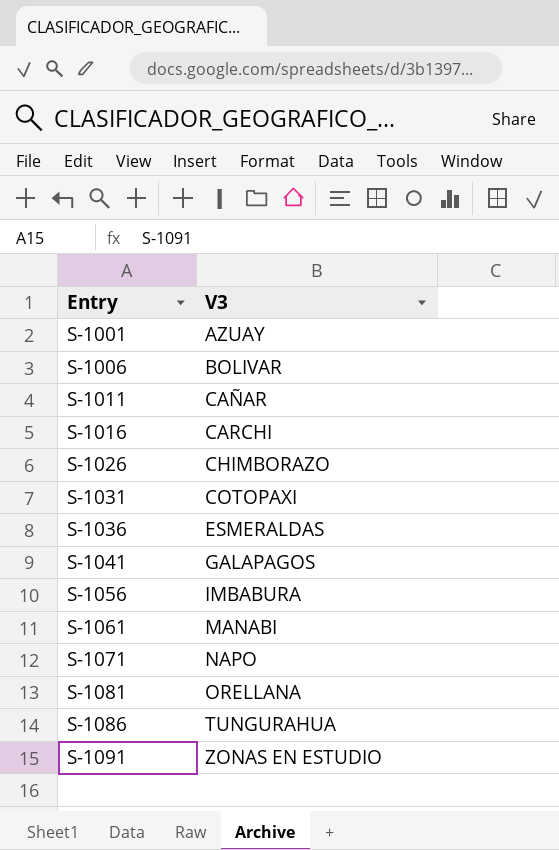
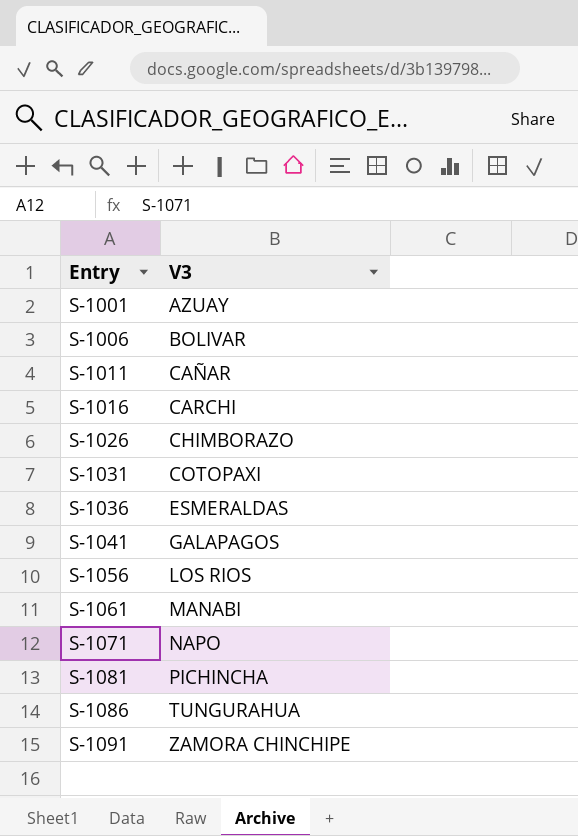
S-1056 | V3: IMBABURA -> LOS RIOS
S-1081 | V3: ORELLANA -> PICHINCHA
S-1091 | V3: ZONAS EN ESTUDIO -> ZAMORA CHINCHIPE

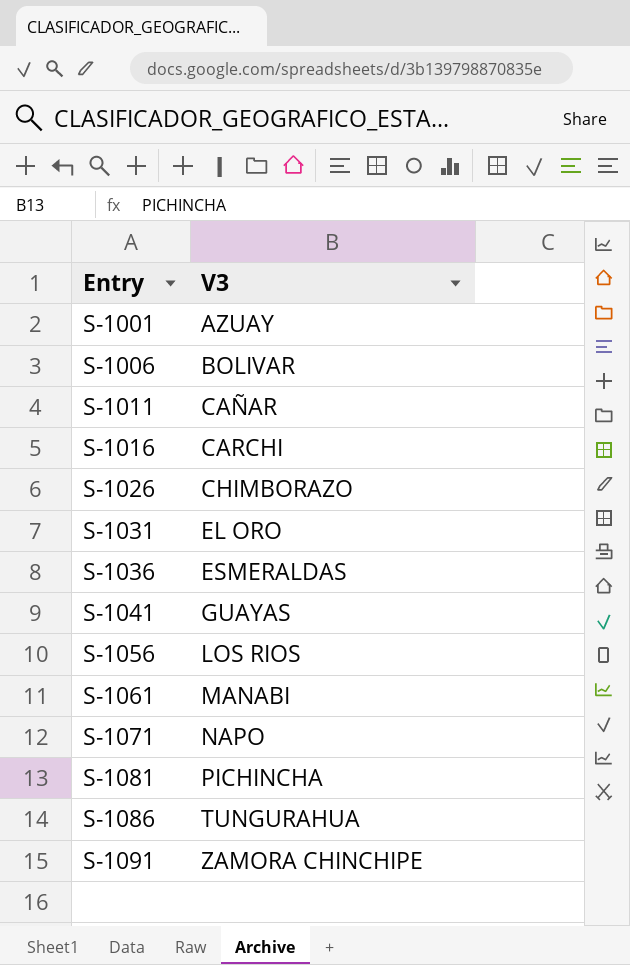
S-1031 | V3: COTOPAXI -> EL ORO
S-1041 | V3: GALAPAGOS -> GUAYAS

